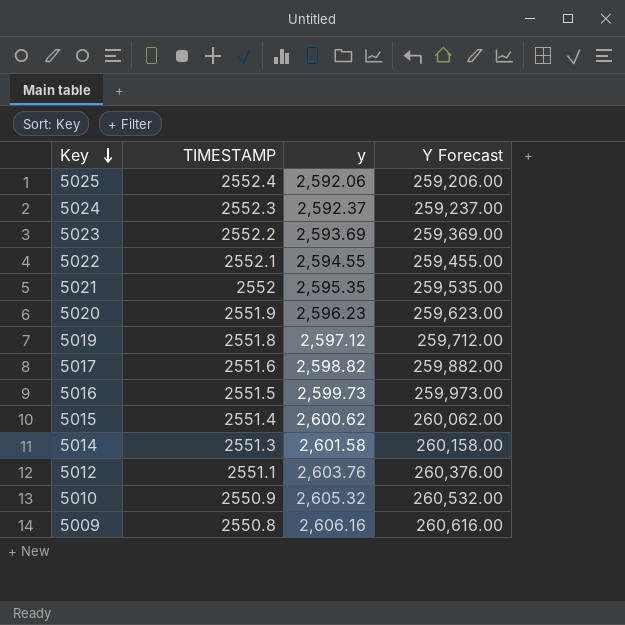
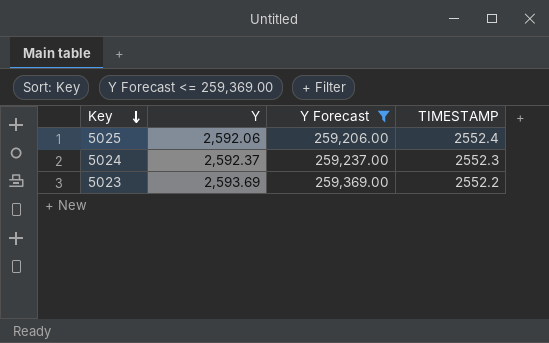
filter: none -> Y Forecast <= 259,369.00
column name: y -> Y
column TIMESTAMP | position: 2 -> 4

